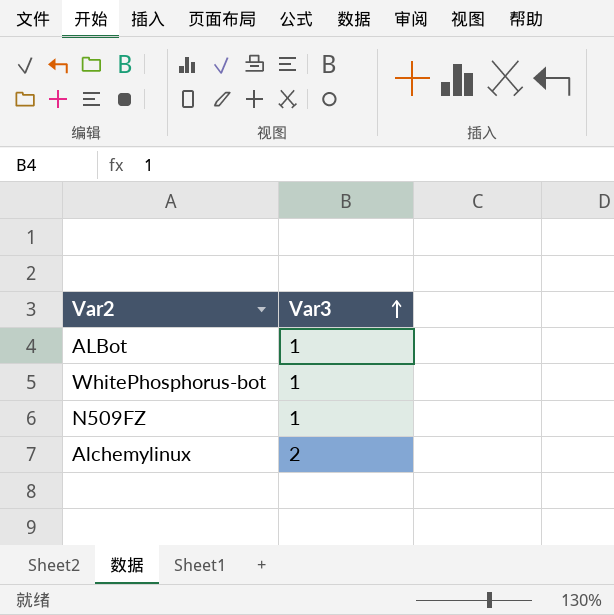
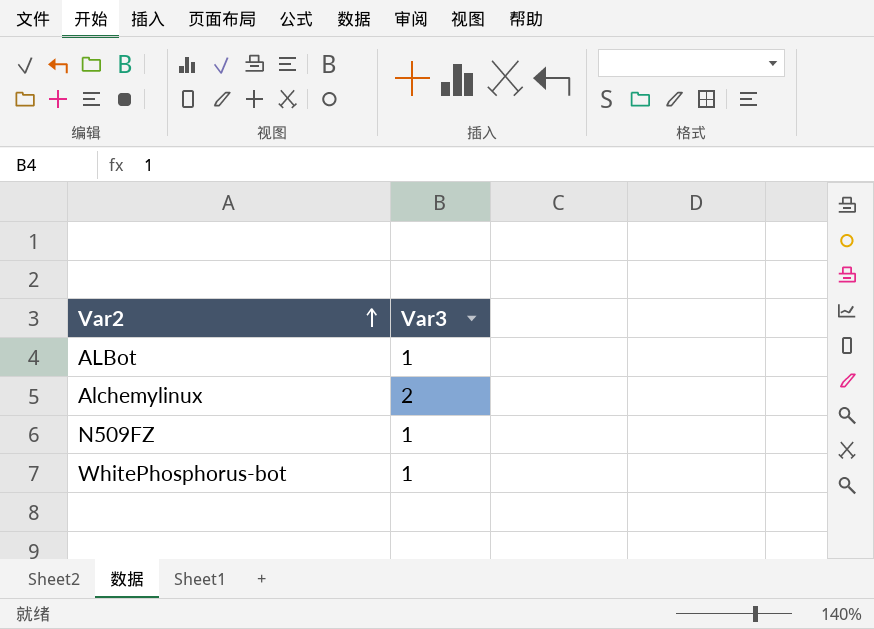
row order: Var3 ascending -> Var2 ascending

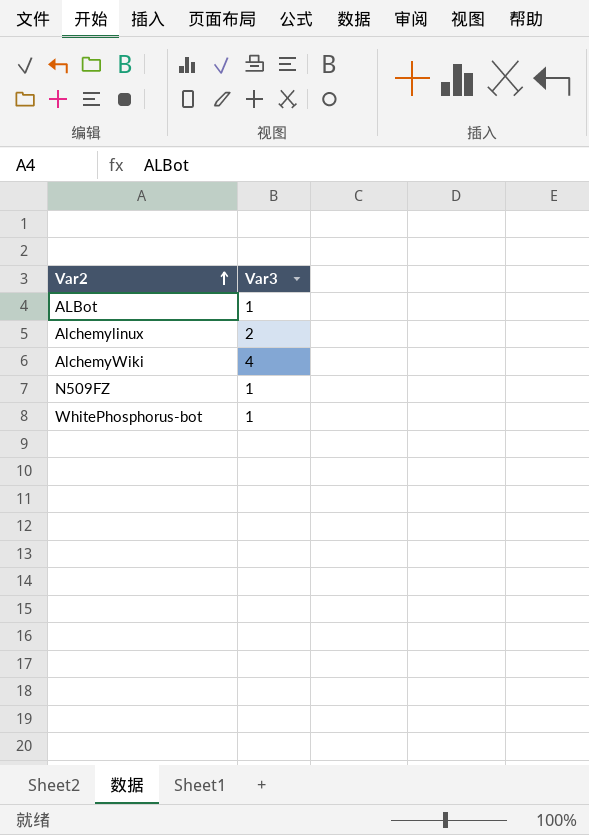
row AlchemyWiki: none -> 4

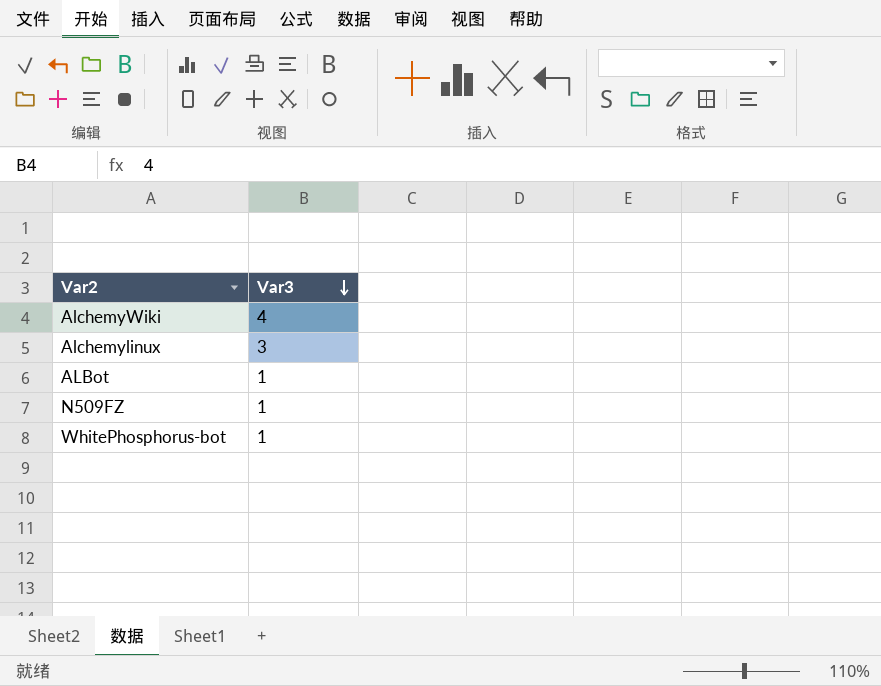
row order: Var2 ascending -> Var3 descending
Alchemylinux | Var3: 2 -> 3

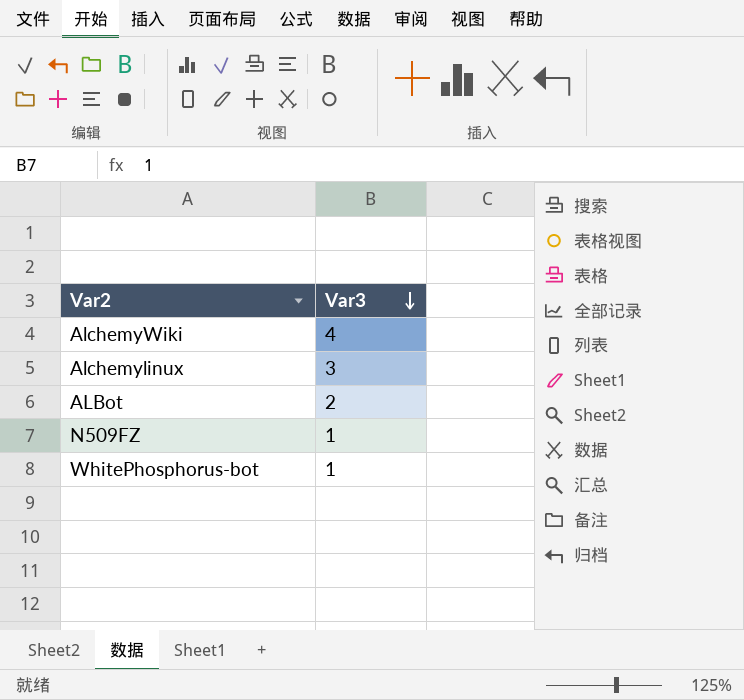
ALBot | Var3: 1 -> 2

